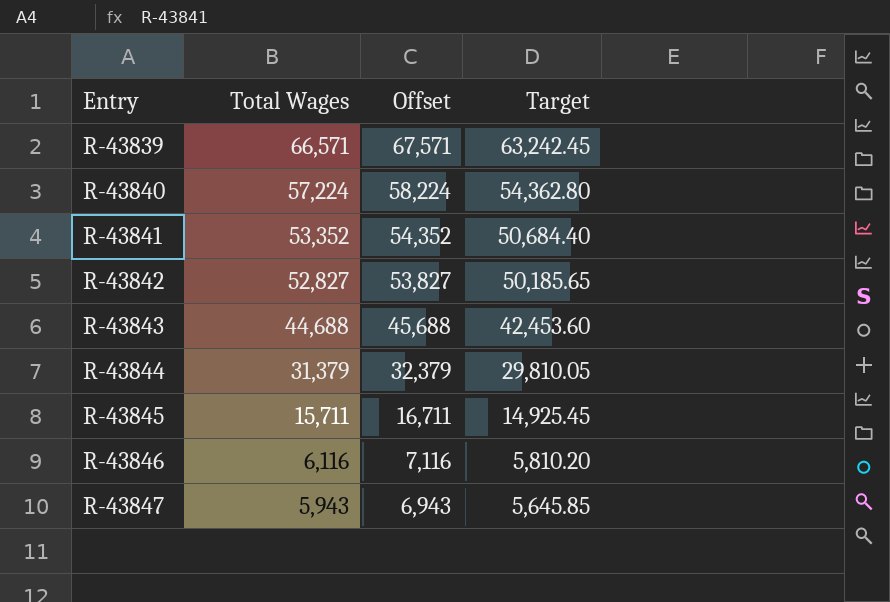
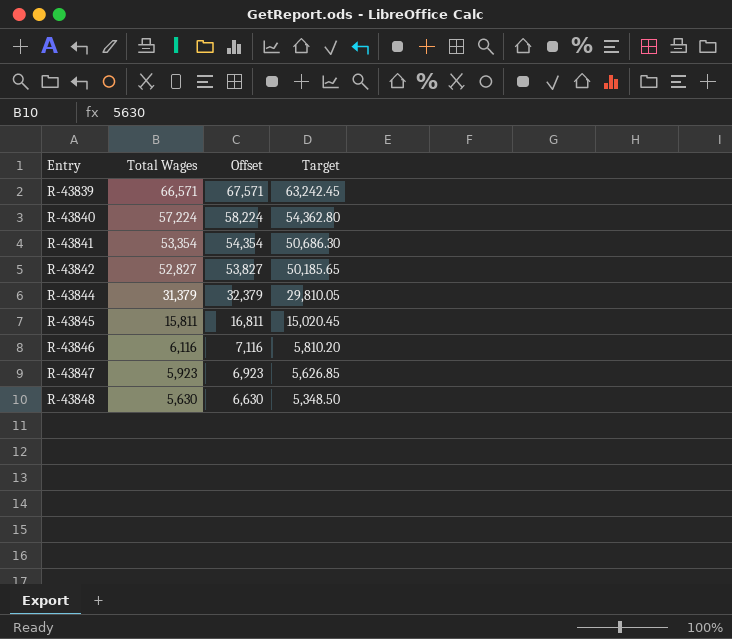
row R-43843: 44,688 | 45,688 | 42,453.60 -> none
R-43841 | Total Wages: 53,352 -> 53,354
R-43841 | Offset: 54,352 -> 54,354
R-43841 | Target: 50,684.40 -> 50,686.30
R-43845 | Total Wages: 15,711 -> 15,811
R-43845 | Offset: 16,711 -> 16,811
R-43845 | Target: 14,925.45 -> 15,020.45
R-43847 | Total Wages: 5,943 -> 5,923
R-43847 | Offset: 6,943 -> 6,923
R-43847 | Target: 5,645.85 -> 5,626.85
row R-43848: none -> 5,630 | 6,630 | 5,348.50

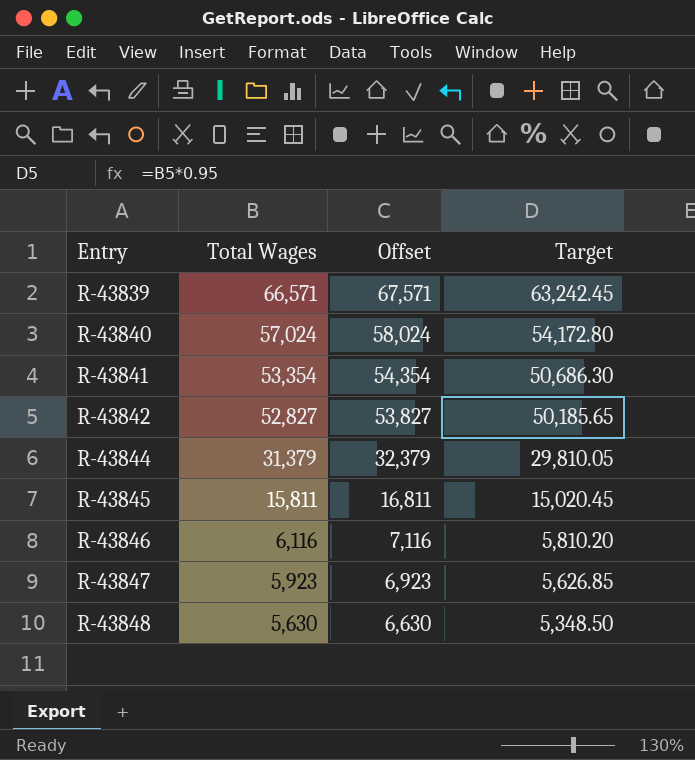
R-43840 | Total Wages: 57,224 -> 57,024
R-43840 | Offset: 58,224 -> 58,024
R-43840 | Target: 54,362.80 -> 54,172.80

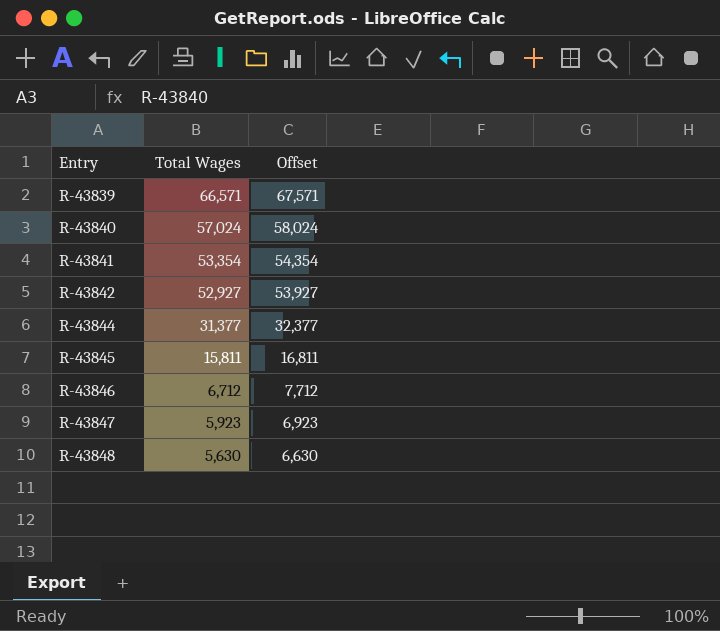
column Target | formula: [Total Wages] * 0.95 -> none
R-43842 | Total Wages: 52,827 -> 52,927
R-43842 | Offset: 53,827 -> 53,927
R-43844 | Total Wages: 31,379 -> 31,377
R-43844 | Offset: 32,379 -> 32,377
R-43846 | Total Wages: 6,116 -> 6,712
R-43846 | Offset: 7,116 -> 7,712

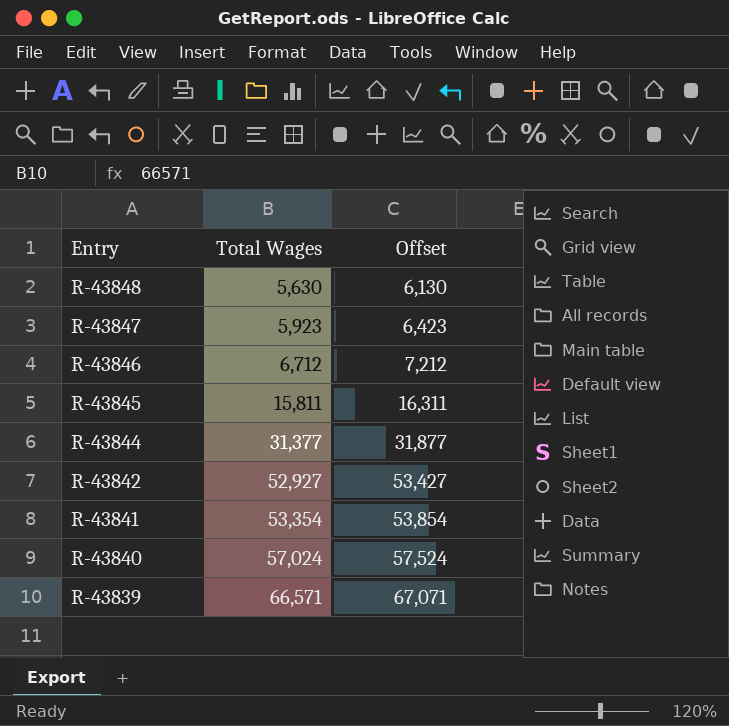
row order: Entry ascending -> Entry descending
column Offset | formula: [Total Wages] + 1000 -> [Total Wages] + 500

